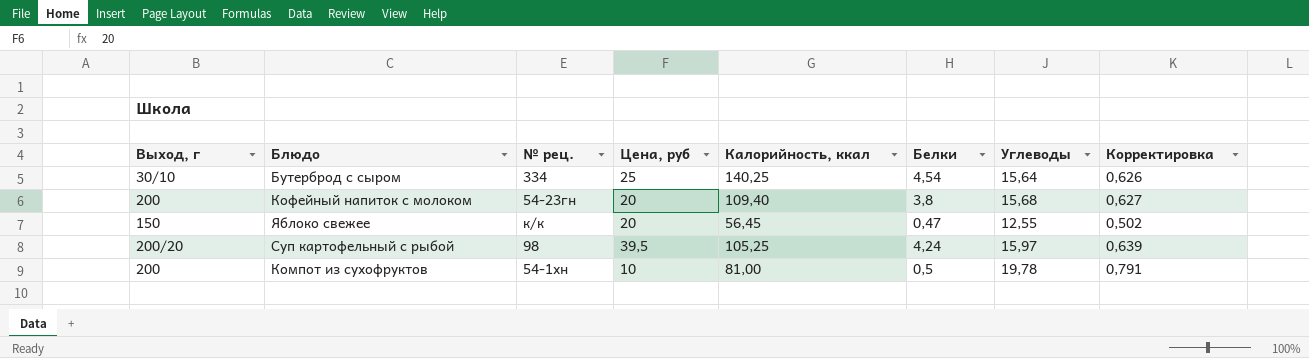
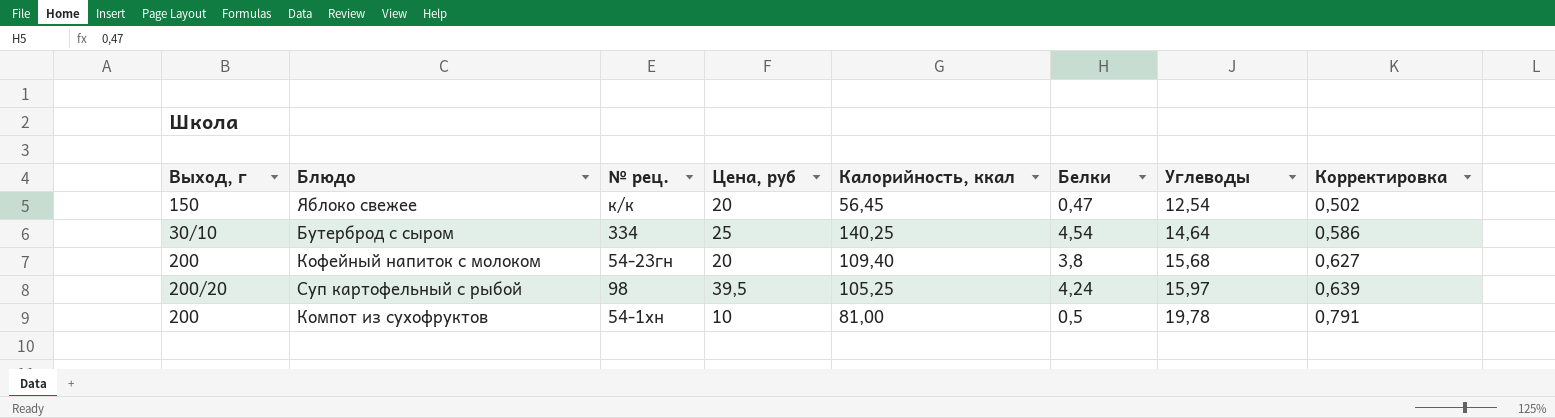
row order: none -> Углеводы ascending
Яблоко свежее | Углеводы: 12,55 -> 12,54
Бутерброд с сыром | Углеводы: 15,64 -> 14,64
Бутерброд с сыром | Корректировка: 0,626 -> 0,586

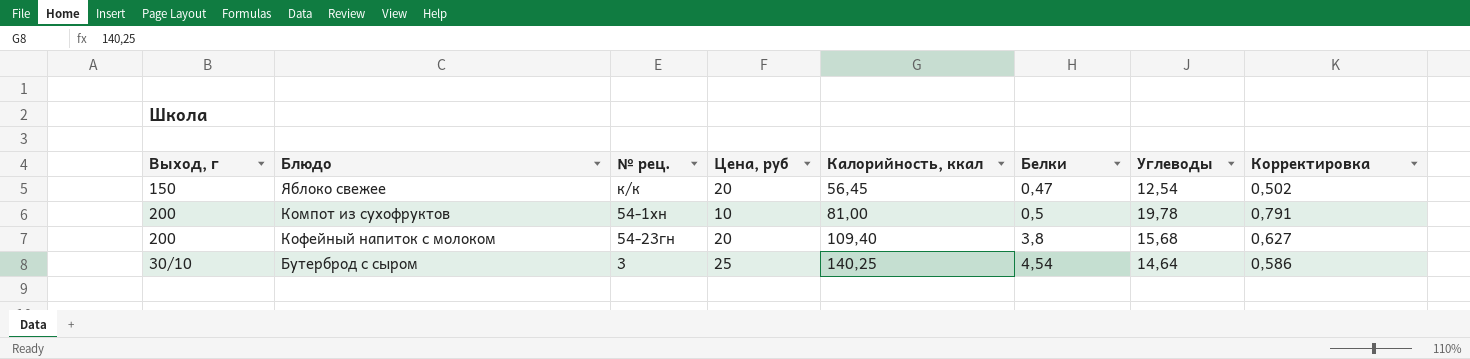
row order: Углеводы ascending -> Калорийность, ккал ascending
row Суп картофельный с рыбой: 200/20 | 98 | 39,5 | 105,25 | 4,24 | 15,97 | 0,639 -> none
Бутерброд с сыром | № рец.: 334 -> 3

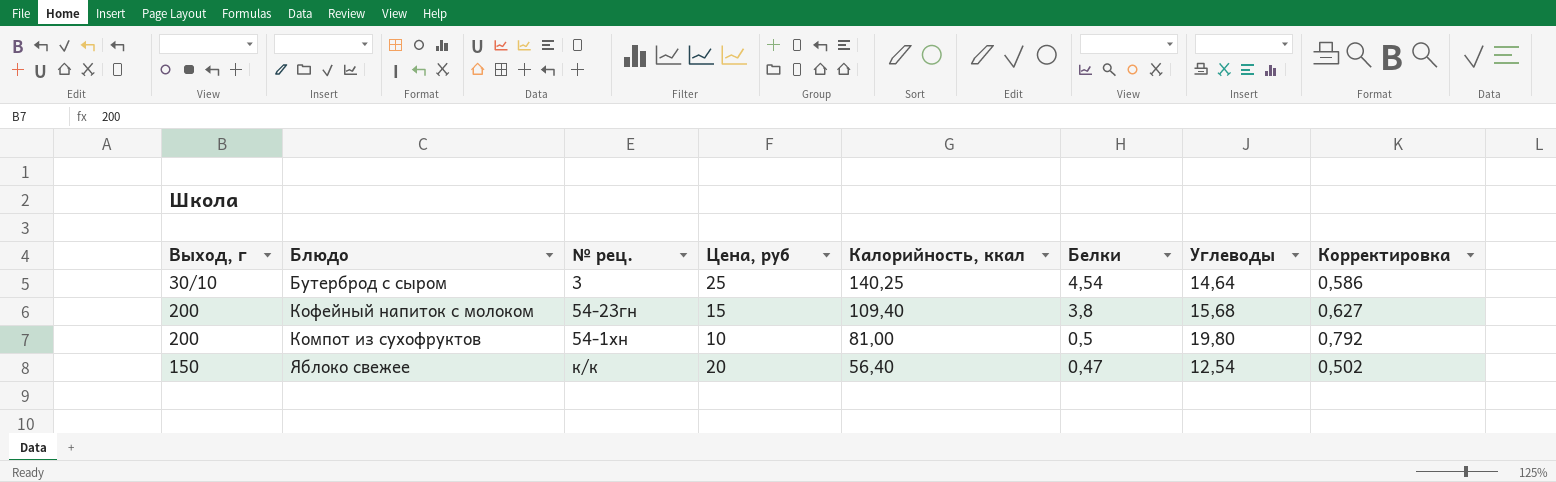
row order: Калорийность, ккал ascending -> Калорийность, ккал descending
Кофейный напиток с молоком | Цена, руб: 20 -> 15
Компот из сухофруктов | Углеводы: 19,78 -> 19,80
Компот из сухофруктов | Корректировка: 0,791 -> 0,792
Яблоко свежее | Калорийность, ккал: 56,45 -> 56,40

